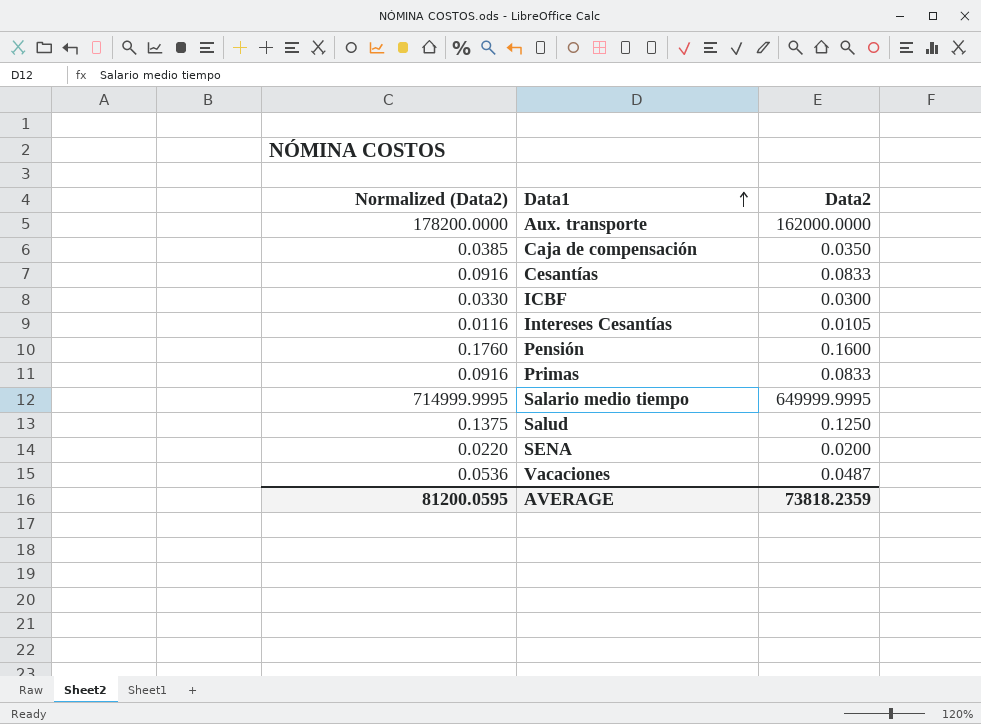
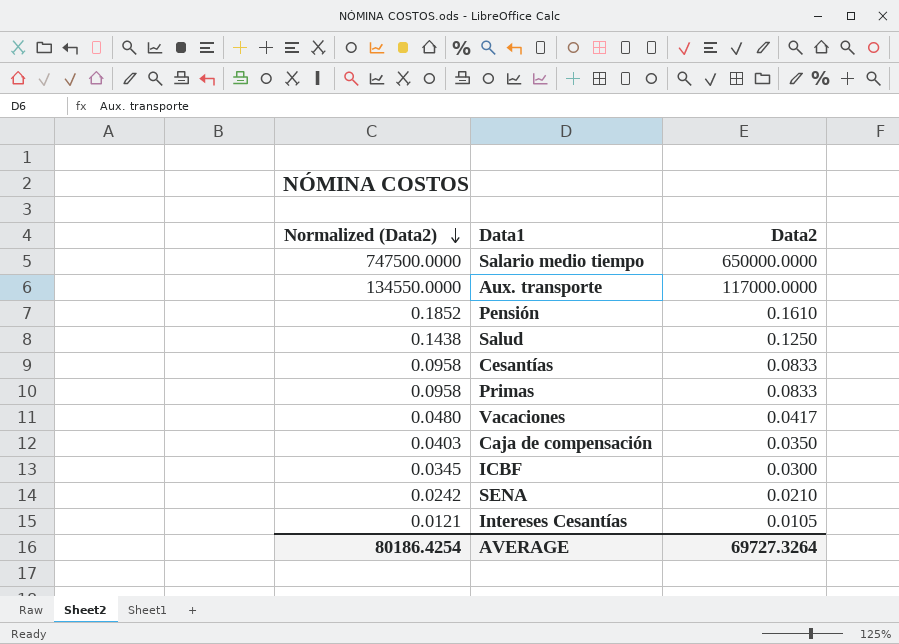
row order: Data1 ascending -> Normalized (Data2) descending
column Normalized (Data2) | formula: [Data2] * 1.1 -> [Data2] * 1.15
Salario medio tiempo | Data2: 649999.9995 -> 650000.0000
Aux. transporte | Data2: 162000.0000 -> 117000.0000
Pensión | Data2: 0.1600 -> 0.1610
Vacaciones | Data2: 0.0487 -> 0.0417
SENA | Data2: 0.0200 -> 0.0210
AVERAGE | Normalized (Data2): 81200.0595 -> 80186.4254
AVERAGE | Data2: 73818.2359 -> 69727.3264

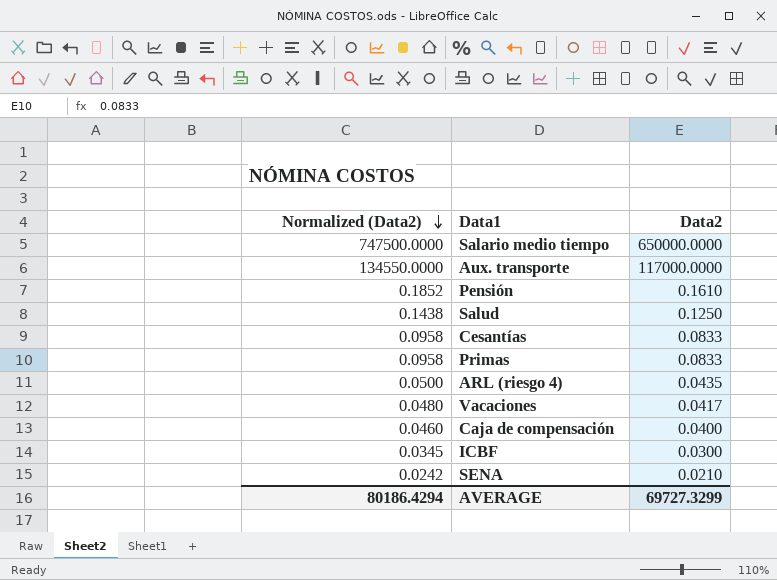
row Intereses Cesantías: 0.0121 | 0.0105 -> none
row ARL (riesgo 4): none -> 0.0500 | 0.0435
Caja de compensación | Normalized (Data2): 0.0403 -> 0.0460
Caja de compensación | Data2: 0.0350 -> 0.0400
AVERAGE | Normalized (Data2): 80186.4254 -> 80186.4294
AVERAGE | Data2: 69727.3264 -> 69727.3299

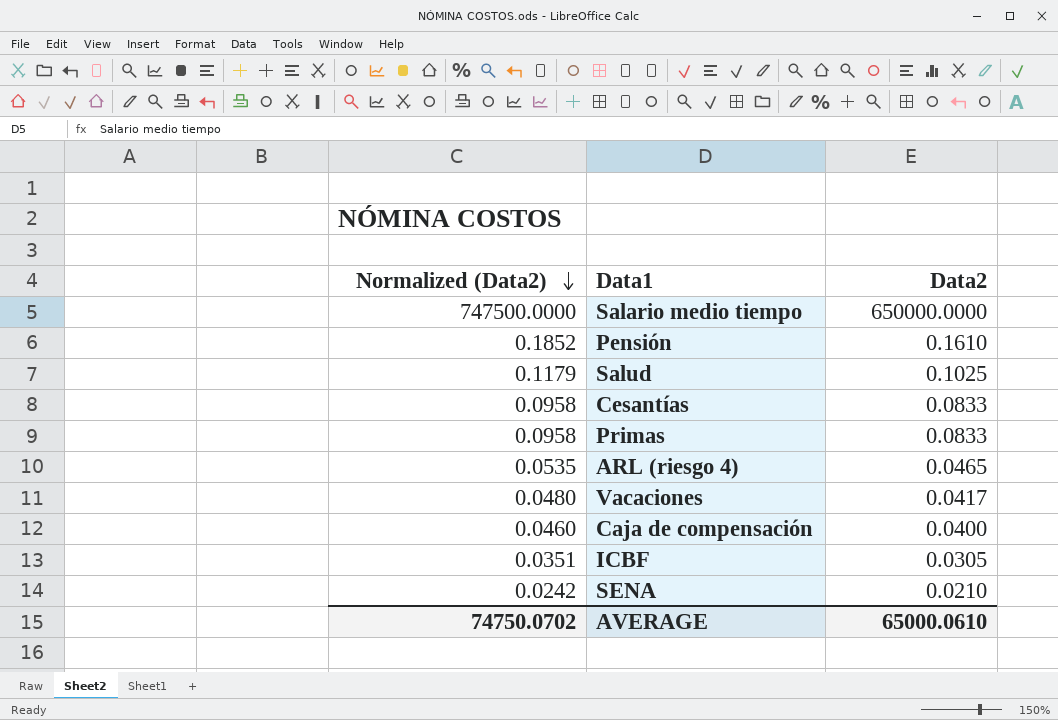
row Aux. transporte: 134550.0000 | 117000.0000 -> none
Salud | Normalized (Data2): 0.1438 -> 0.1179
Salud | Data2: 0.1250 -> 0.1025
ARL (riesgo 4) | Normalized (Data2): 0.0500 -> 0.0535
ARL (riesgo 4) | Data2: 0.0435 -> 0.0465
ICBF | Normalized (Data2): 0.0345 -> 0.0351
ICBF | Data2: 0.0300 -> 0.0305
AVERAGE | Normalized (Data2): 80186.4294 -> 74750.0702
AVERAGE | Data2: 69727.3299 -> 65000.0610

